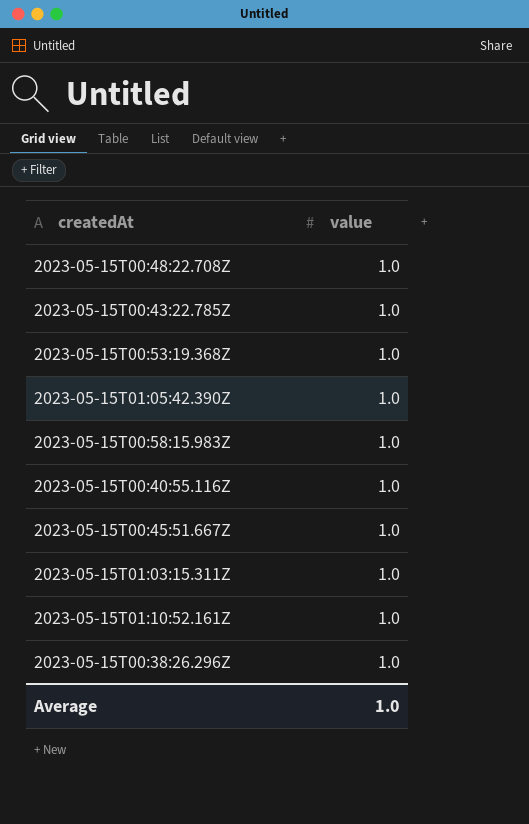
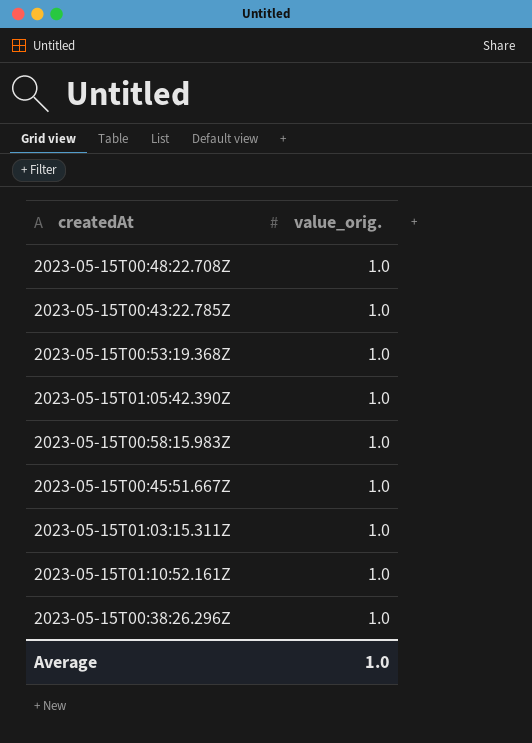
column name: value -> value_orig.
row 2023-05-15T00:40:55.116Z: 1.0 -> none

